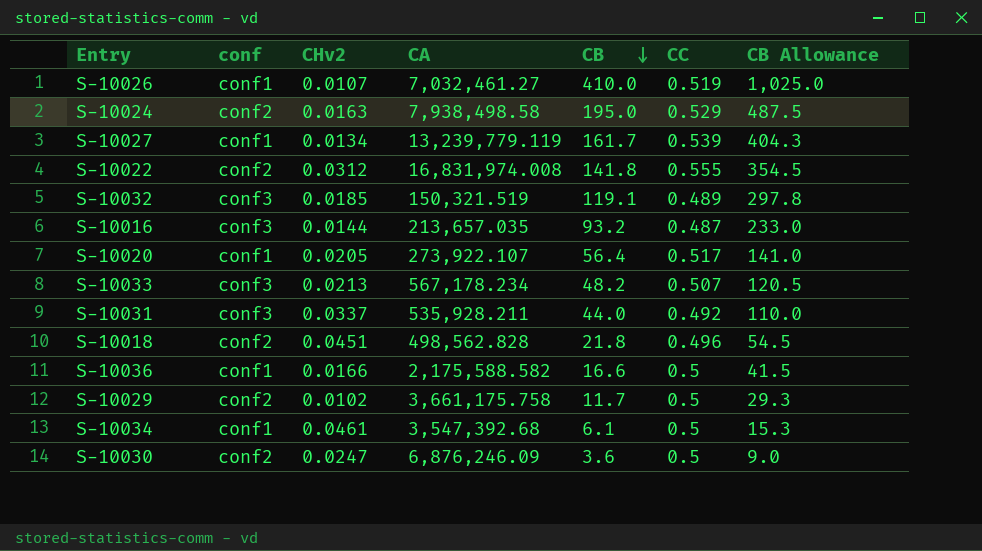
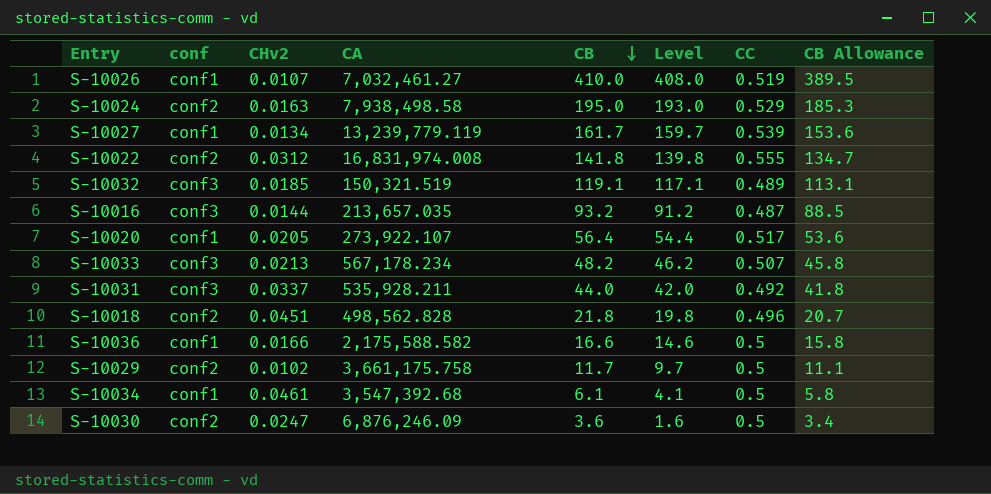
column Level | formula: none -> [CB] - 2
column CB Allowance | formula: [CB] * 2.5 -> [CB] * 0.95

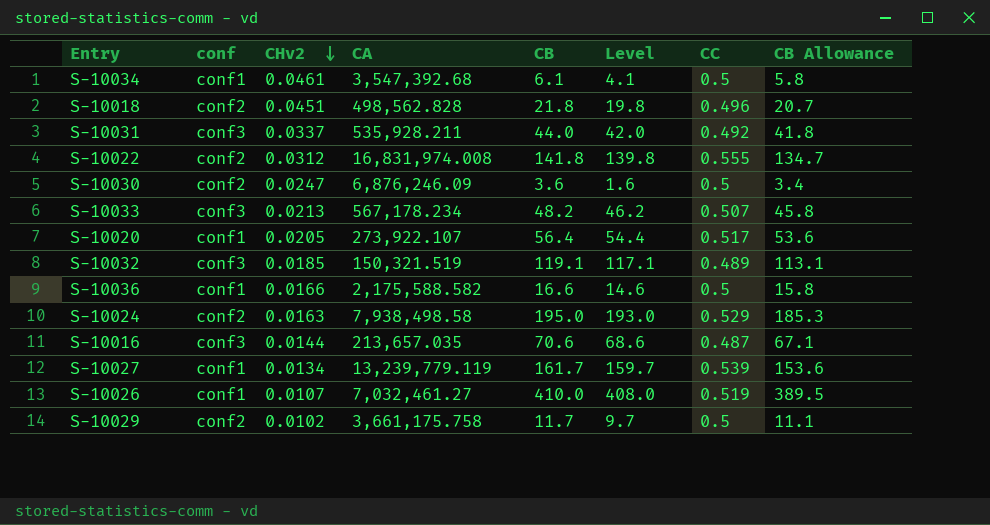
row order: CB descending -> CHv2 descending
S-10016 | CB: 93.2 -> 70.6
S-10016 | Level: 91.2 -> 68.6
S-10016 | CB Allowance: 88.5 -> 67.1

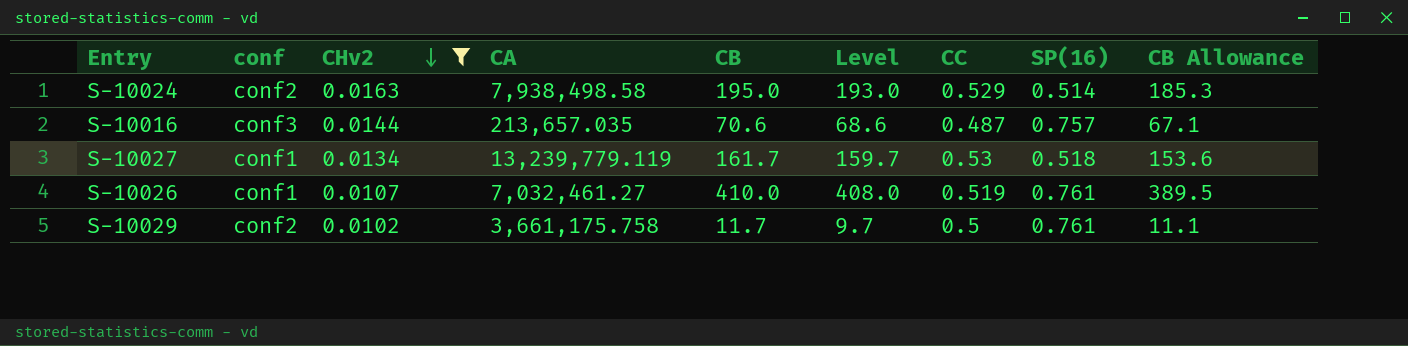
filter: none -> CHv2 <= 0.0163
column SP(16) | position: none -> 8
S-10027 | CC: 0.539 -> 0.53

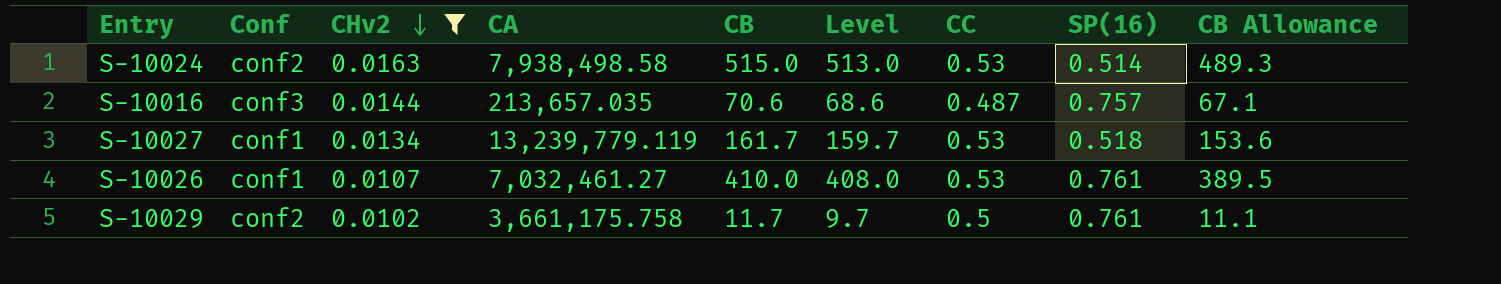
column name: conf -> Conf
S-10024 | CB: 195.0 -> 515.0
S-10024 | Level: 193.0 -> 513.0
S-10024 | CC: 0.529 -> 0.53
S-10024 | CB Allowance: 185.3 -> 489.3
S-10026 | CC: 0.519 -> 0.53

